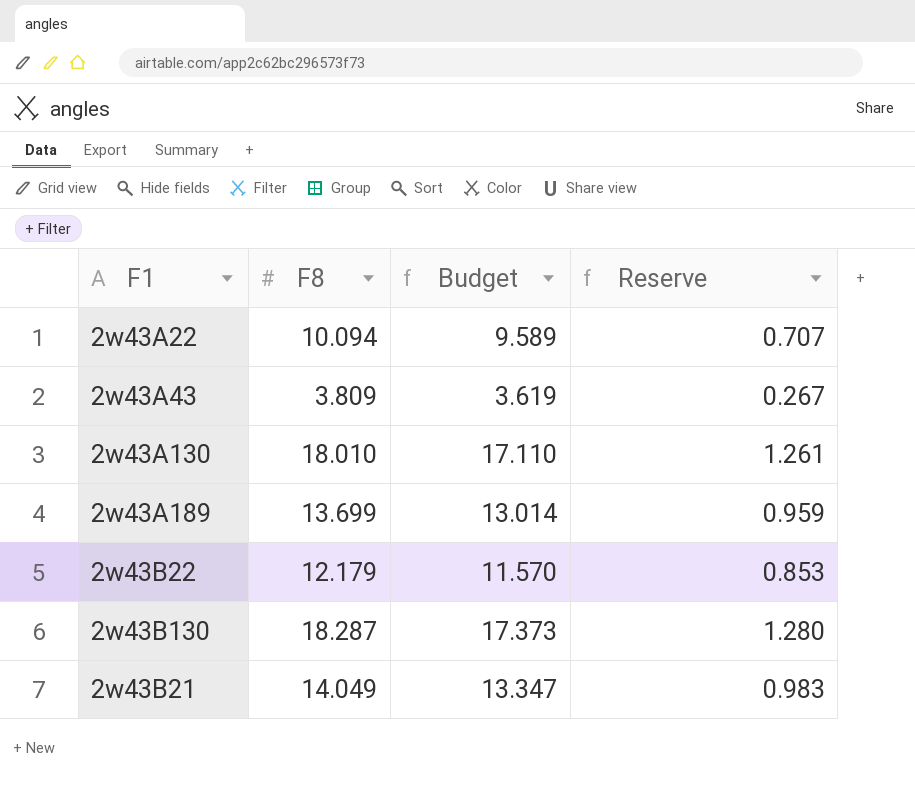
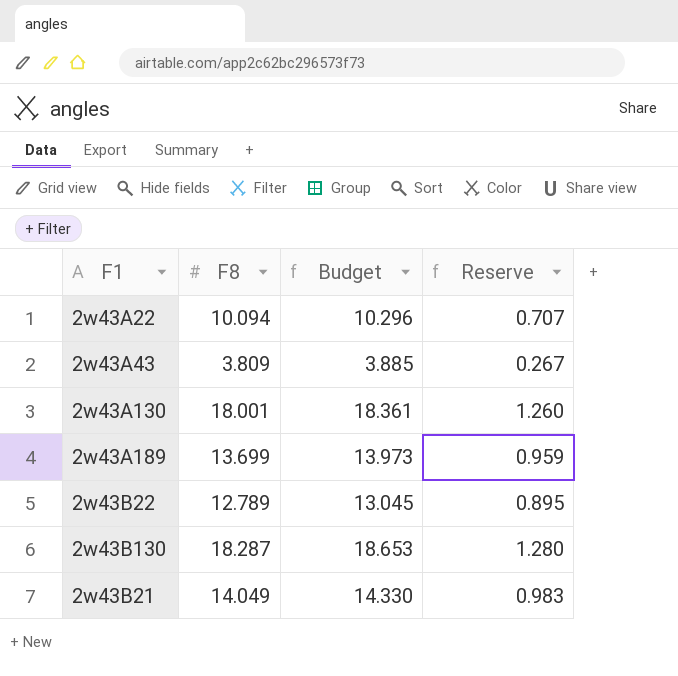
column Budget | formula: [F8] * 0.95 -> [F8] * 1.02
2w43A130 | F8: 18.010 -> 18.001
2w43A130 | Reserve: 1.261 -> 1.260
2w43B22 | F8: 12.179 -> 12.789
2w43B22 | Reserve: 0.853 -> 0.895

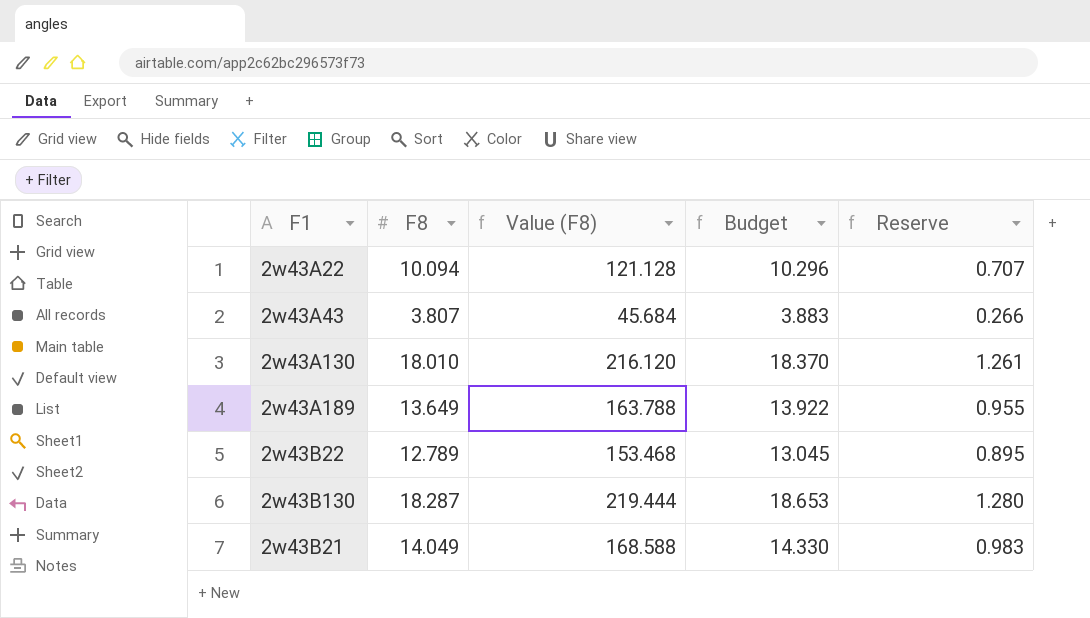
column Value (F8) | formula: none -> [F8] * 12
2w43A43 | F8: 3.809 -> 3.807
2w43A43 | Budget: 3.885 -> 3.883
2w43A43 | Reserve: 0.267 -> 0.266
2w43A130 | F8: 18.001 -> 18.010
2w43A130 | Budget: 18.361 -> 18.370
2w43A130 | Reserve: 1.260 -> 1.261
2w43A189 | F8: 13.699 -> 13.649
2w43A189 | Budget: 13.973 -> 13.922
2w43A189 | Reserve: 0.959 -> 0.955

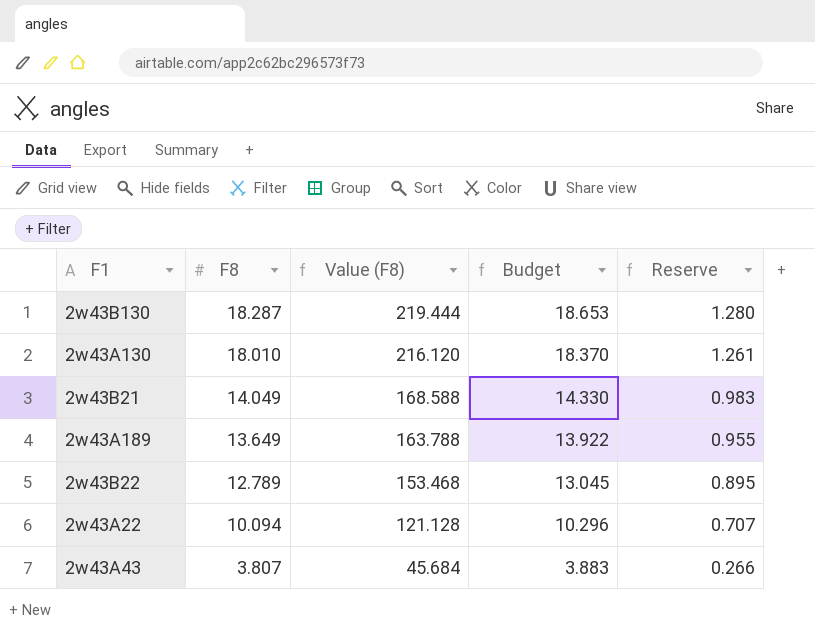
row order: none -> F8 descending

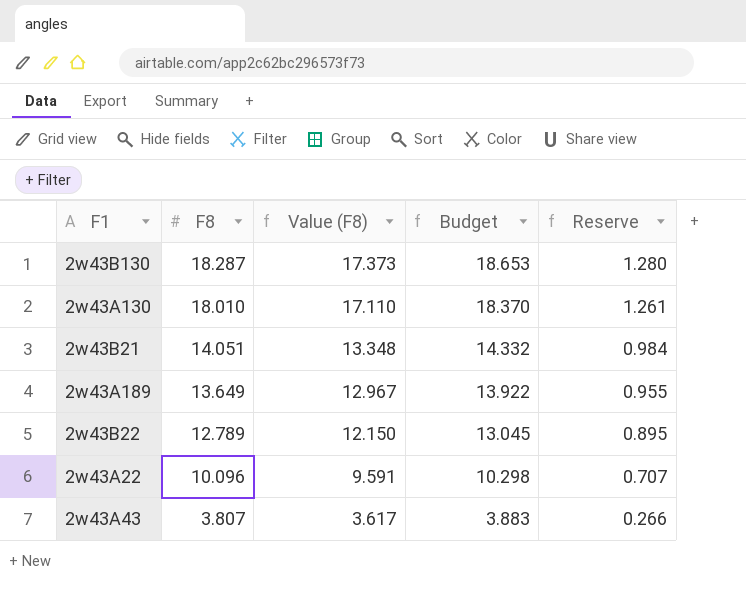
column Value (F8) | formula: [F8] * 12 -> [F8] * 0.95
2w43B21 | F8: 14.049 -> 14.051
2w43B21 | Budget: 14.330 -> 14.332
2w43B21 | Reserve: 0.983 -> 0.984
2w43A22 | F8: 10.094 -> 10.096
2w43A22 | Budget: 10.296 -> 10.298

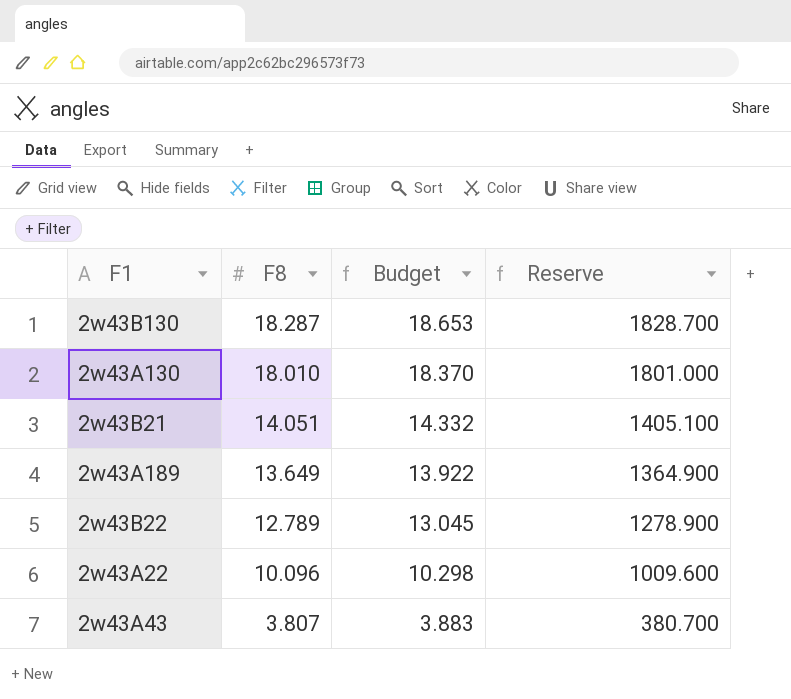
column Value (F8) | formula: [F8] * 0.95 -> none
column Reserve | formula: [F8] * 0.07 -> [F8] * 100

